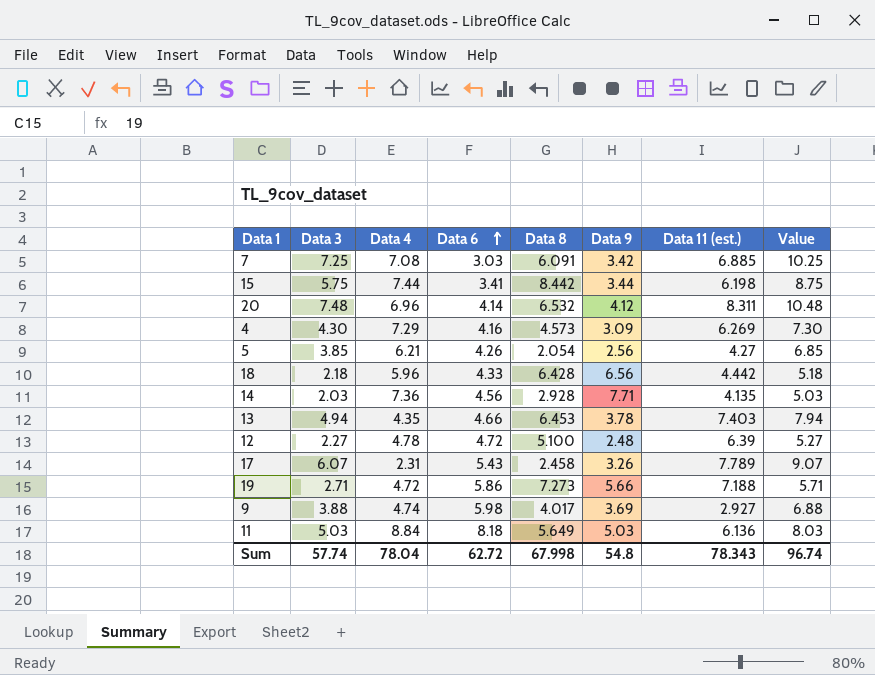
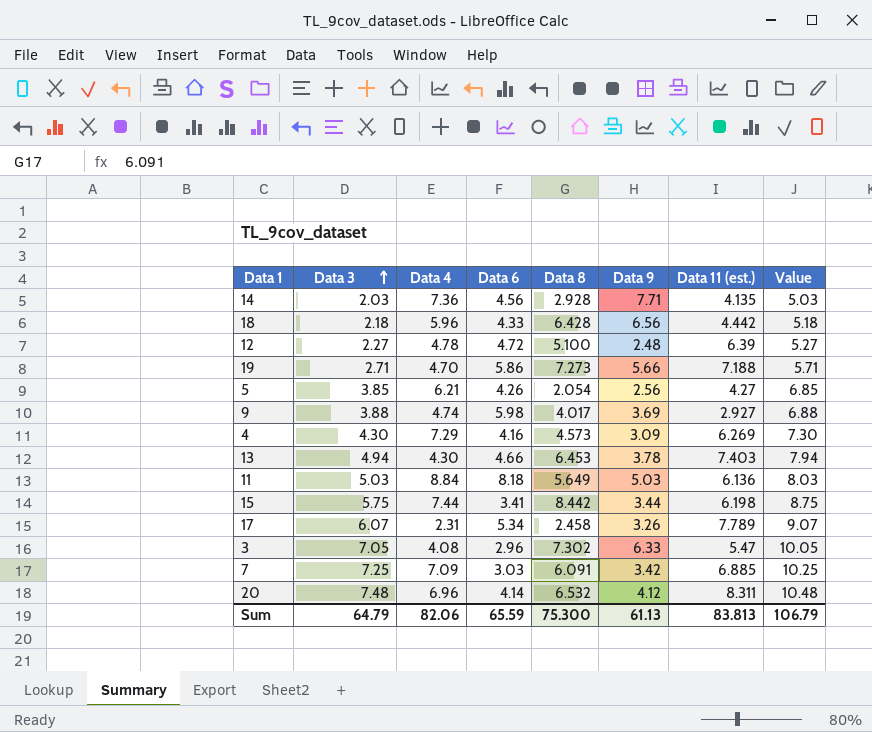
row order: Data 6 ascending -> Data 3 ascending
19 | Data 4: 4.72 -> 4.70
13 | Data 4: 4.35 -> 4.30
17 | Data 6: 5.43 -> 5.34
row 3: none -> 7.05 | 4.08 | 2.96 | 7.302 | 6.33 | 5.47 | 10.05
7 | Data 4: 7.08 -> 7.09
Sum | Data 3: 57.74 -> 64.79
Sum | Data 4: 78.04 -> 82.06
Sum | Data 6: 62.72 -> 65.59
Sum | Data 8: 67.998 -> 75.300
Sum | Data 9: 54.8 -> 61.13
Sum | Data 11 (est.): 78.343 -> 83.813
Sum | Value: 96.74 -> 106.79

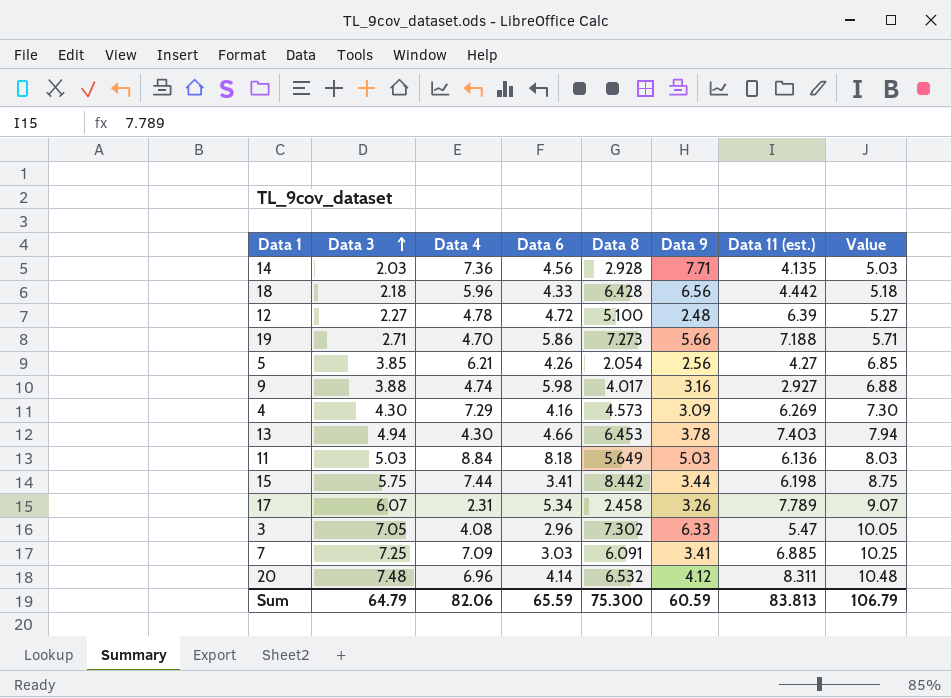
9 | Data 9: 3.69 -> 3.16
7 | Data 9: 3.42 -> 3.41
Sum | Data 9: 61.13 -> 60.59

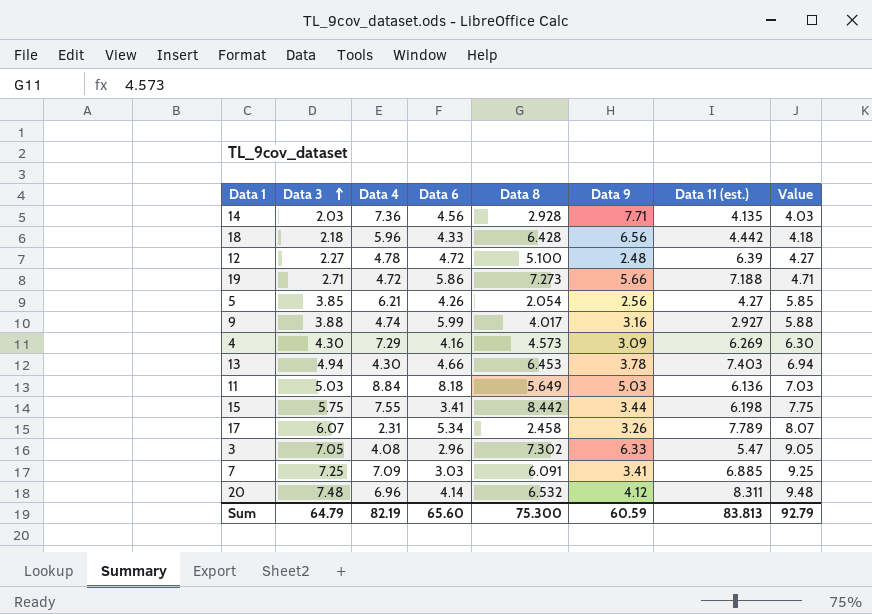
column Value | formula: [Data 3] + 3 -> [Data 3] + 2
19 | Data 4: 4.70 -> 4.72
9 | Data 6: 5.98 -> 5.99
15 | Data 4: 7.44 -> 7.55
Sum | Data 4: 82.06 -> 82.19
Sum | Data 6: 65.59 -> 65.60
Sum | Value: 106.79 -> 92.79

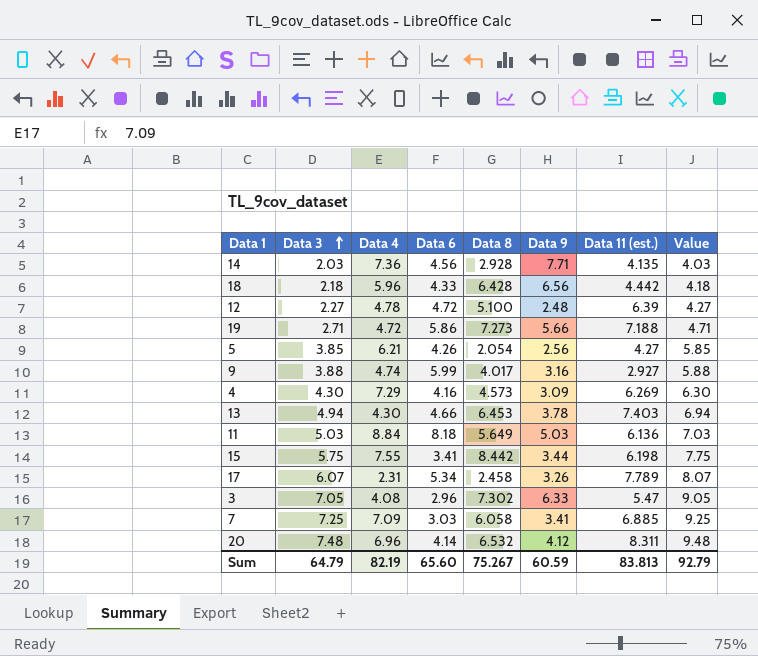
7 | Data 8: 6.091 -> 6.058
Sum | Data 8: 75.300 -> 75.267

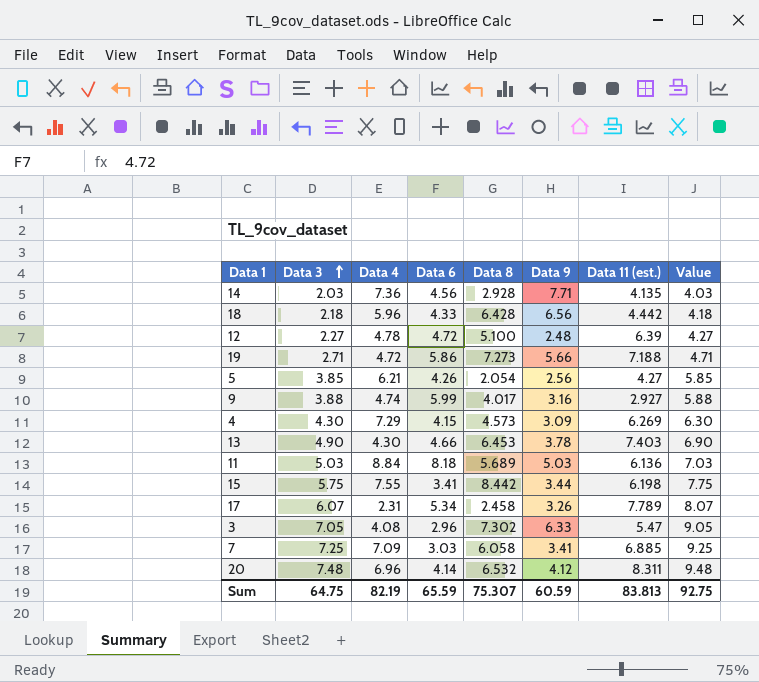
4 | Data 6: 4.16 -> 4.15
13 | Data 3: 4.94 -> 4.90
13 | Value: 6.94 -> 6.90
11 | Data 8: 5.649 -> 5.689
Sum | Data 3: 64.79 -> 64.75
Sum | Data 6: 65.60 -> 65.59
Sum | Data 8: 75.267 -> 75.307
Sum | Value: 92.79 -> 92.75

